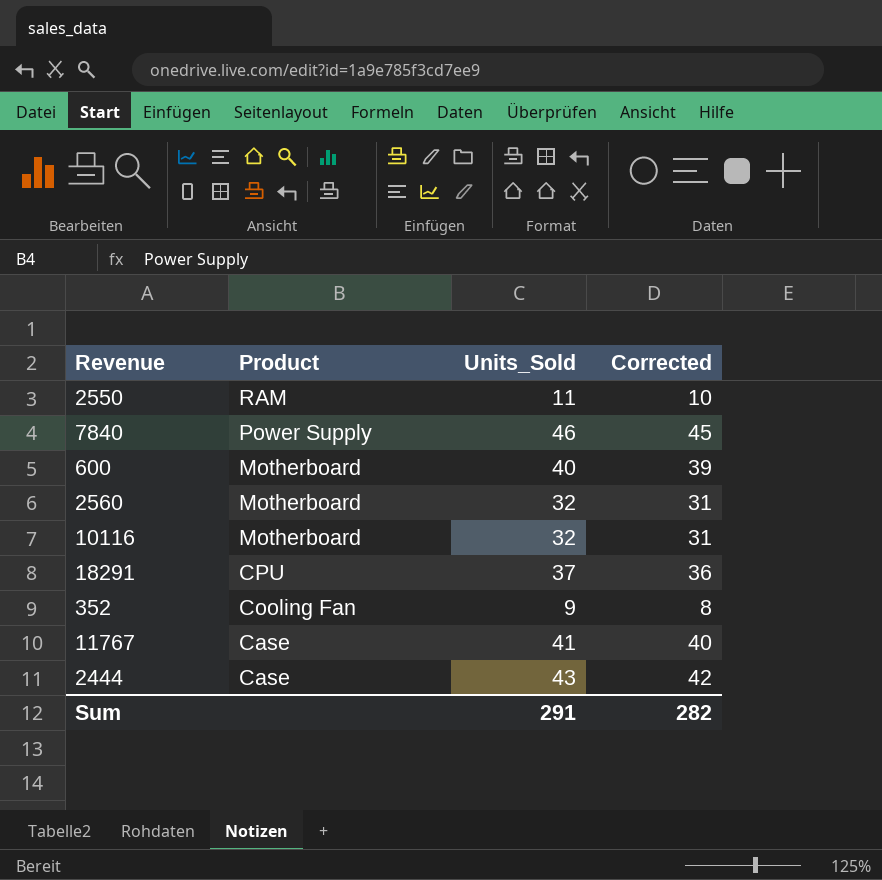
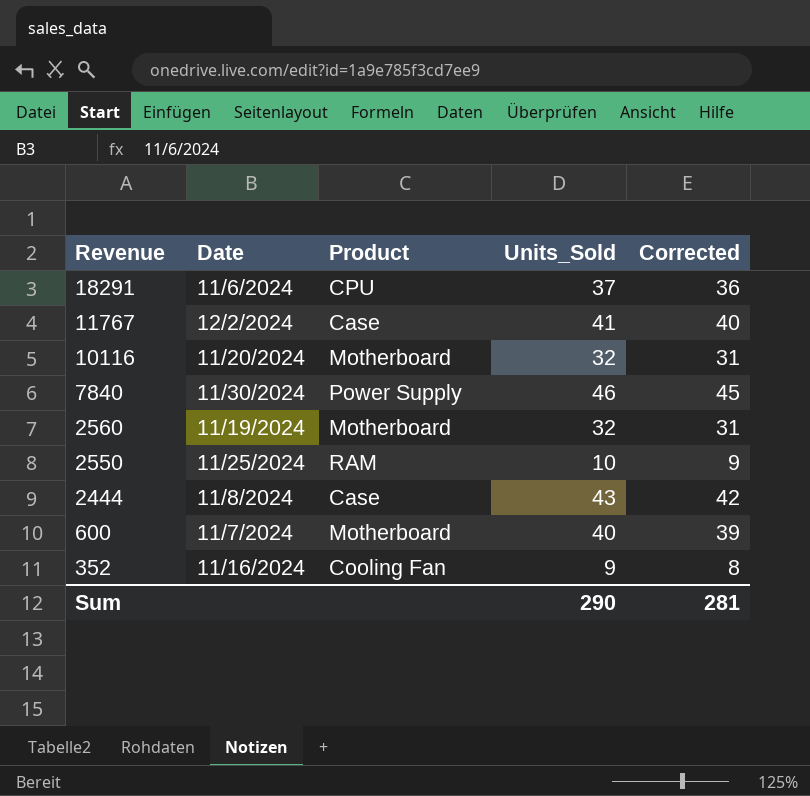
row order: Product descending -> Revenue descending
column Date | position: none -> 2
2550 | Units_Sold: 11 -> 10
2550 | Corrected: 10 -> 9
Sum | Units_Sold: 291 -> 290
Sum | Corrected: 282 -> 281

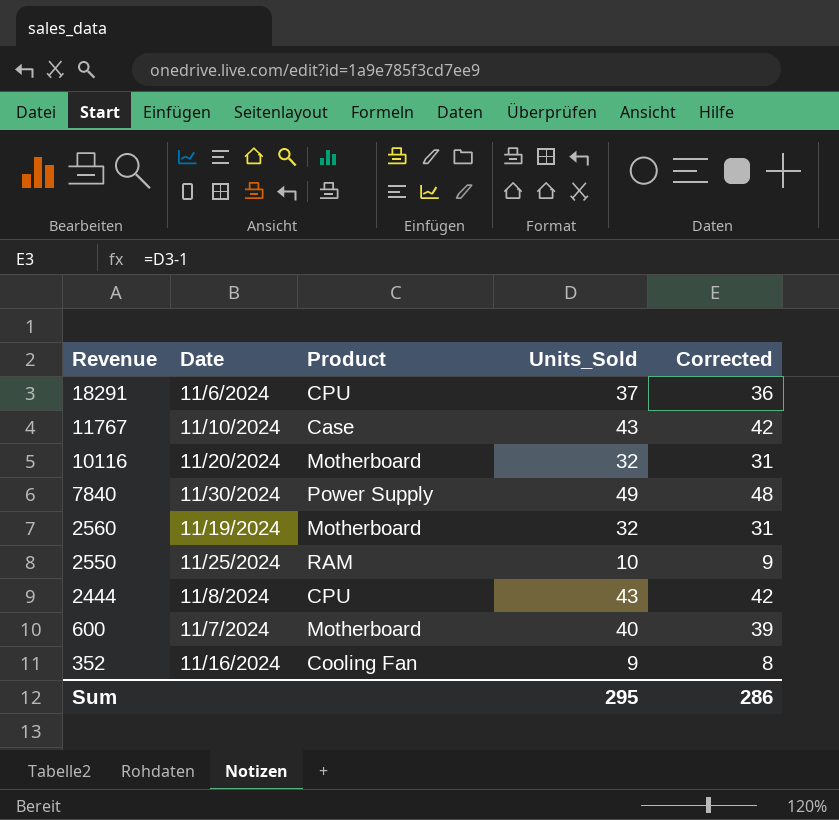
11767 | Date: 12/2/2024 -> 11/10/2024
11767 | Units_Sold: 41 -> 43
11767 | Corrected: 40 -> 42
7840 | Units_Sold: 46 -> 49
7840 | Corrected: 45 -> 48
2444 | Product: Case -> CPU
Sum | Units_Sold: 290 -> 295
Sum | Corrected: 281 -> 286

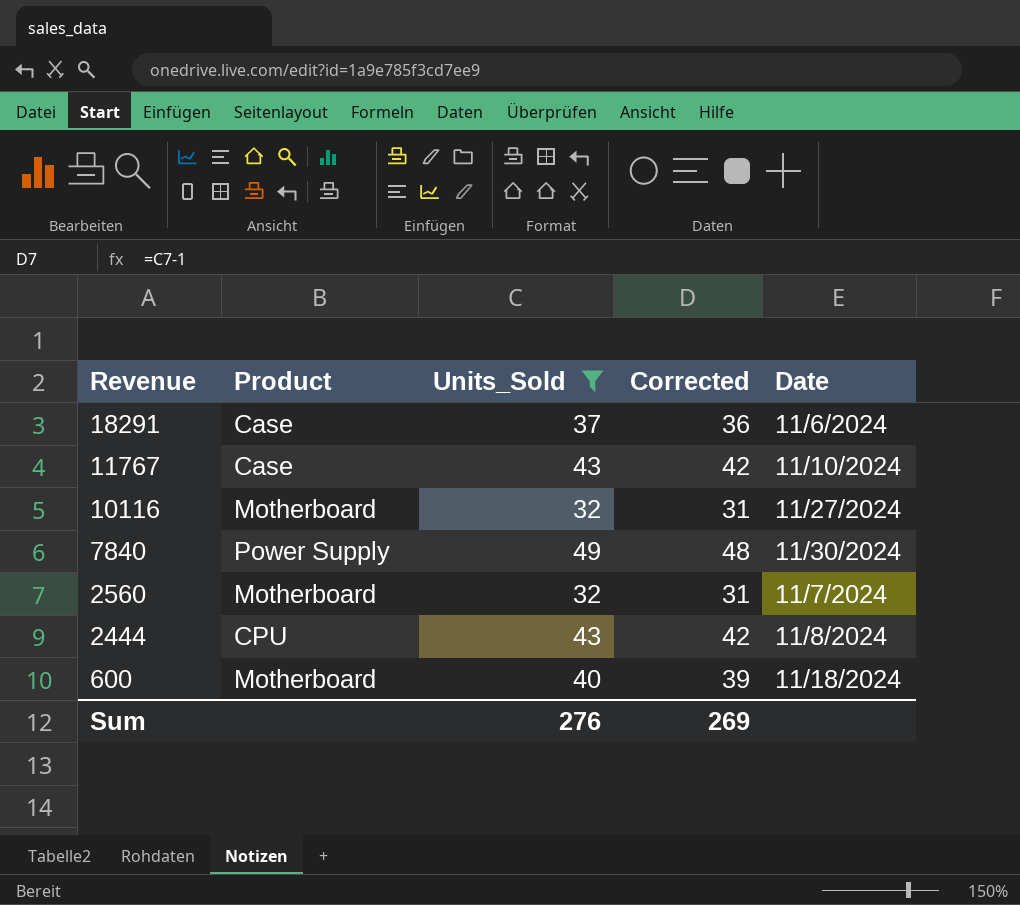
filter: none -> Units_Sold >= 32
column Date | position: 2 -> 5
18291 | Product: CPU -> Case
10116 | Date: 11/20/2024 -> 11/27/2024
2560 | Date: 11/19/2024 -> 11/7/2024
600 | Date: 11/7/2024 -> 11/18/2024
Sum | Units_Sold: 295 -> 276
Sum | Corrected: 286 -> 269

